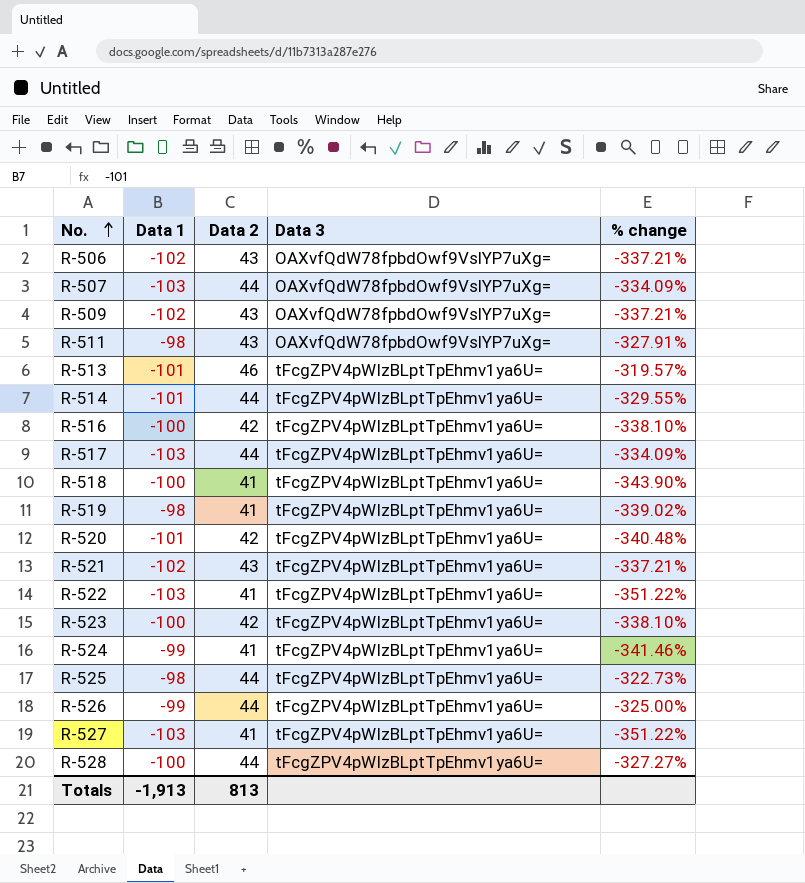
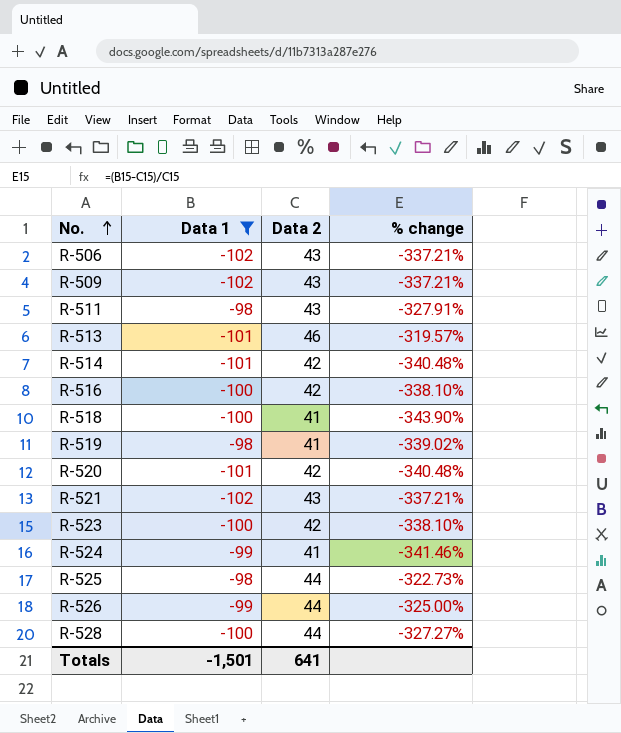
filter: none -> Data 1 != -103
column Data 3 | position: 4 -> none
R-514 | Data 2: 44 -> 42
R-514 | % change: -329.55% -> -340.48%
Totals | Data 1: -1,913 -> -1,501
Totals | Data 2: 813 -> 641

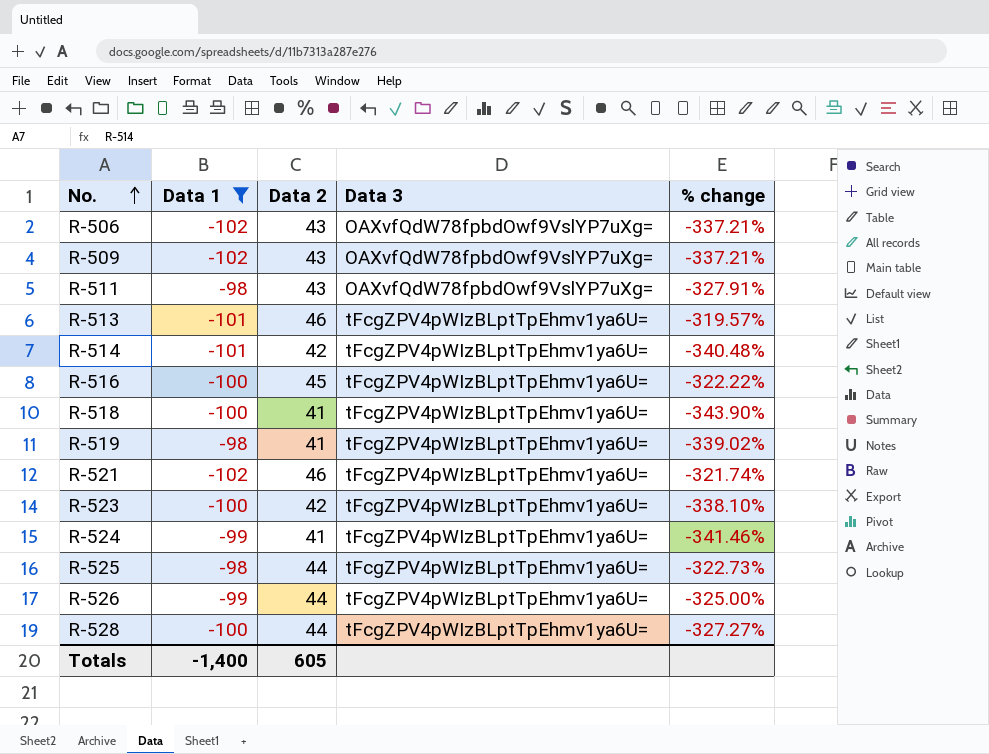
column Data 3 | position: none -> 4
row R-520: -101 | 42 | -340.48% -> none
R-516 | Data 2: 42 -> 45
R-516 | % change: -338.10% -> -322.22%
R-521 | Data 2: 43 -> 46
R-521 | % change: -337.21% -> -321.74%
Totals | Data 1: -1,501 -> -1,400
Totals | Data 2: 641 -> 605

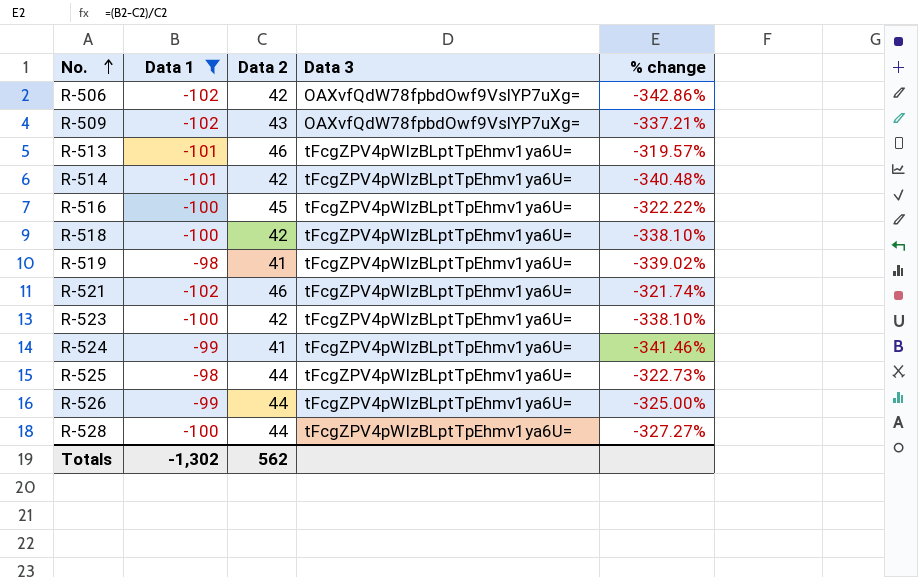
row R-511: -98 | 43 | OAXvfQdW78fpbdOwf9VslYP7uXg= | -327.91% -> none
R-506 | Data 2: 43 -> 42
R-506 | % change: -337.21% -> -342.86%
R-518 | Data 2: 41 -> 42
R-518 | % change: -343.90% -> -338.10%
Totals | Data 1: -1,400 -> -1,302
Totals | Data 2: 605 -> 562

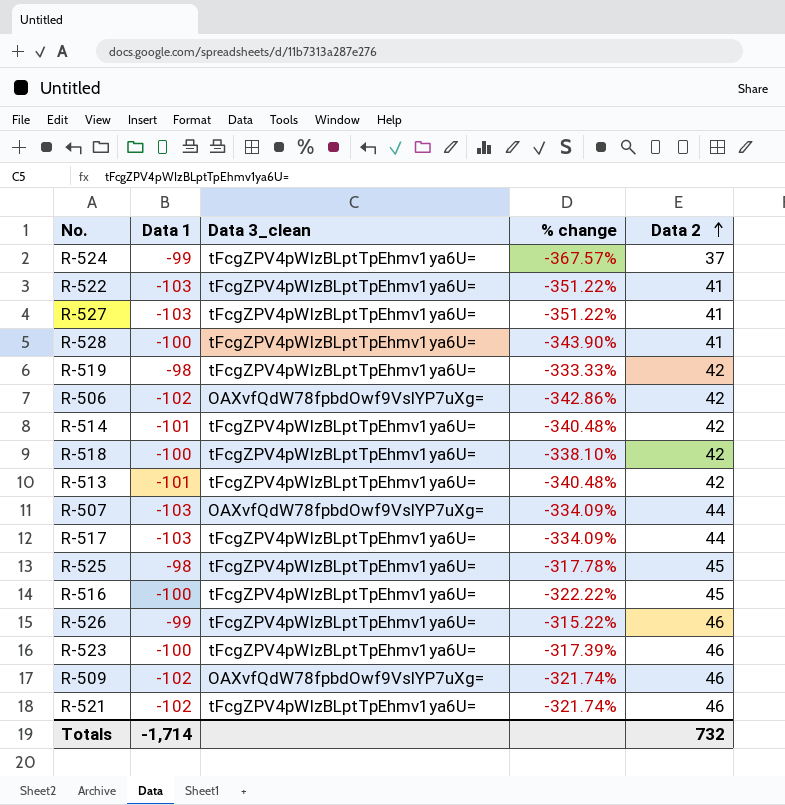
filter: Data 1 != -103 -> none
row order: No. ascending -> Data 2 ascending
column name: Data 3 -> Data 3_clean
column Data 2 | position: 3 -> 5
R-524 | % change: -341.46% -> -367.57%
R-524 | Data 2: 41 -> 37
R-528 | % change: -327.27% -> -343.90%
R-528 | Data 2: 44 -> 41
R-519 | % change: -339.02% -> -333.33%
R-519 | Data 2: 41 -> 42
R-513 | % change: -319.57% -> -340.48%
R-513 | Data 2: 46 -> 42
R-525 | % change: -322.73% -> -317.78%
R-525 | Data 2: 44 -> 45
R-526 | % change: -325.00% -> -315.22%
R-526 | Data 2: 44 -> 46
R-523 | % change: -338.10% -> -317.39%
R-523 | Data 2: 42 -> 46
R-509 | % change: -337.21% -> -321.74%
R-509 | Data 2: 43 -> 46
Totals | Data 1: -1,302 -> -1,714
Totals | Data 2: 562 -> 732

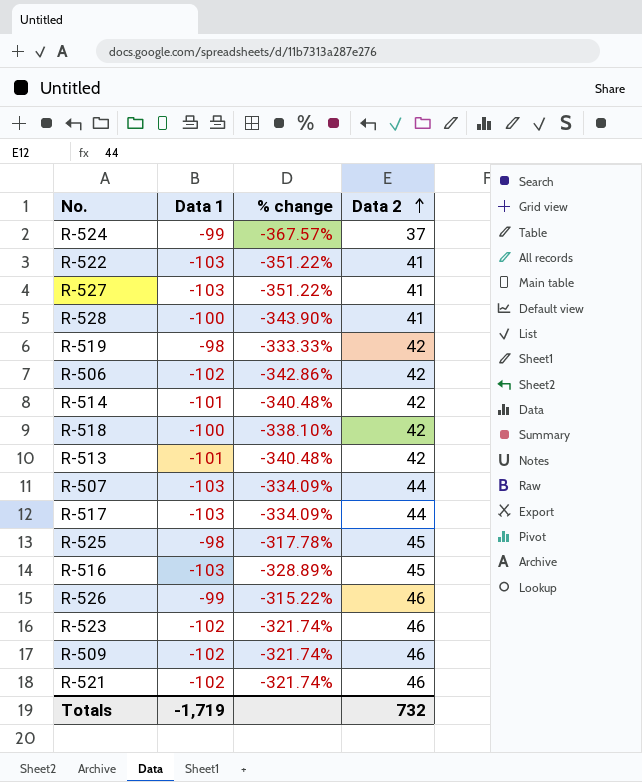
column Data 3_clean | position: 3 -> none
R-516 | Data 1: -100 -> -103
R-516 | % change: -322.22% -> -328.89%
R-523 | Data 1: -100 -> -102
R-523 | % change: -317.39% -> -321.74%
Totals | Data 1: -1,714 -> -1,719

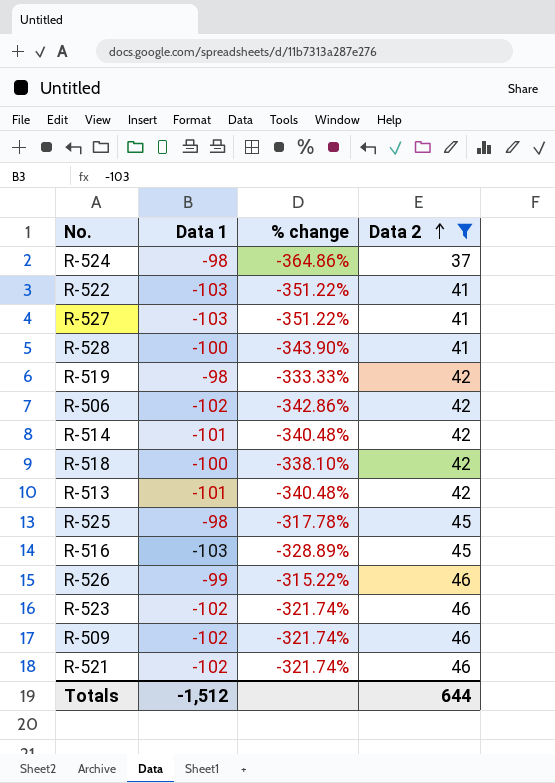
filter: none -> Data 2 != 44
R-524 | Data 1: -99 -> -98
R-524 | % change: -367.57% -> -364.86%
Totals | Data 1: -1,719 -> -1,512
Totals | Data 2: 732 -> 644

